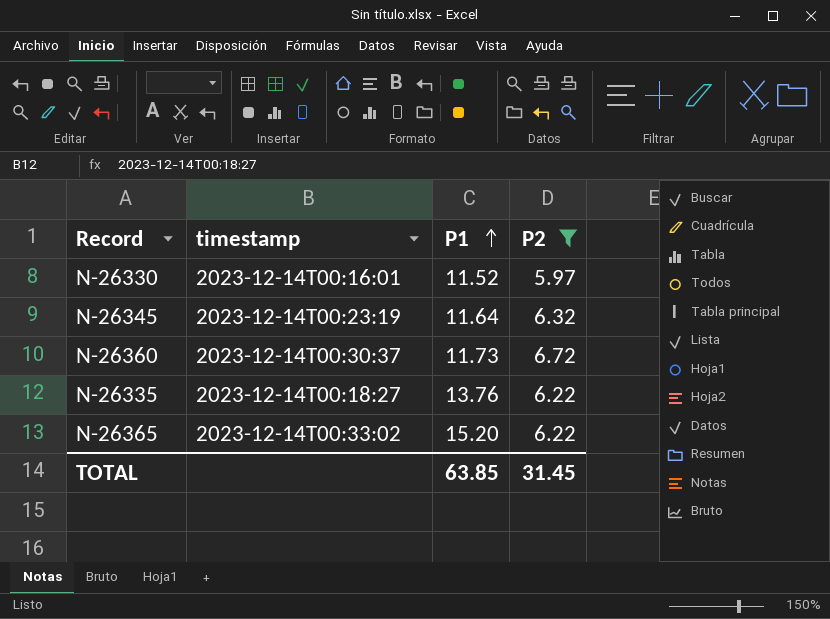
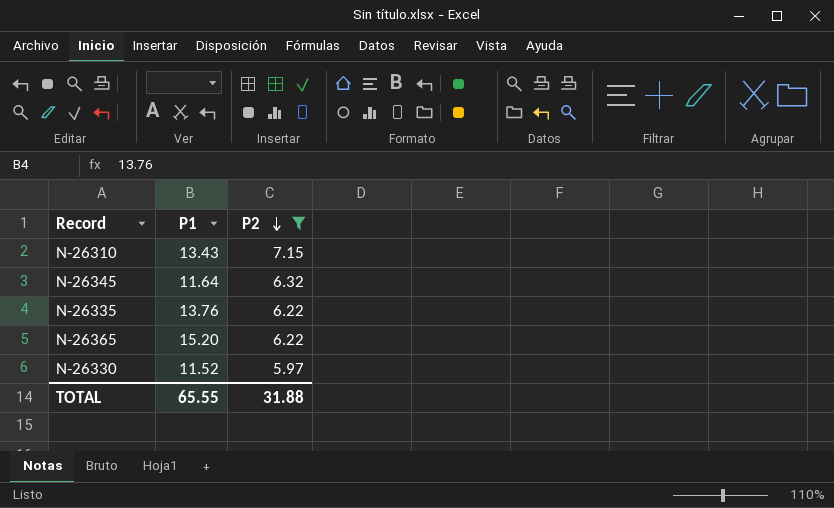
row order: P1 ascending -> P2 descending
column timestamp | position: 2 -> none
row N-26360: 2023-12-14T00:30:37 | 11.73 | 6.72 -> none
row N-26310: none -> 13.43 | 7.15
TOTAL | P1: 63.85 -> 65.55
TOTAL | P2: 31.45 -> 31.88

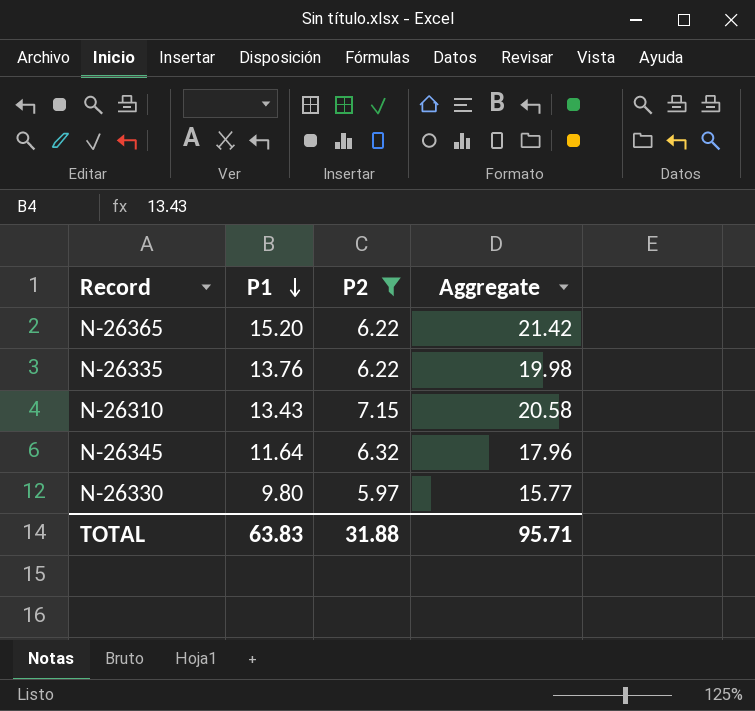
row order: P2 descending -> P1 descending
column Aggregate | formula: none -> [P1] + [P2]
N-26330 | P1: 11.52 -> 9.80
TOTAL | P1: 65.55 -> 63.83

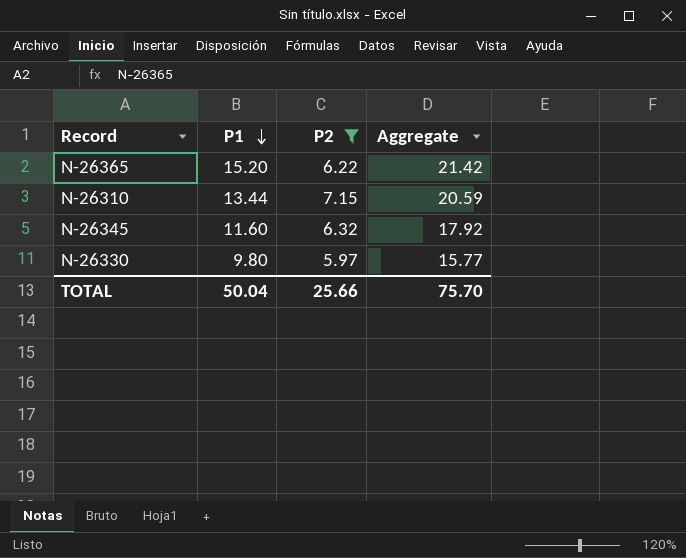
row N-26335: 13.76 | 6.22 | 19.98 -> none
N-26310 | P1: 13.43 -> 13.44
N-26310 | Aggregate: 20.58 -> 20.59
N-26345 | P1: 11.64 -> 11.60
N-26345 | Aggregate: 17.96 -> 17.92
TOTAL | P1: 63.83 -> 50.04
TOTAL | P2: 31.88 -> 25.66
TOTAL | Aggregate: 95.71 -> 75.70

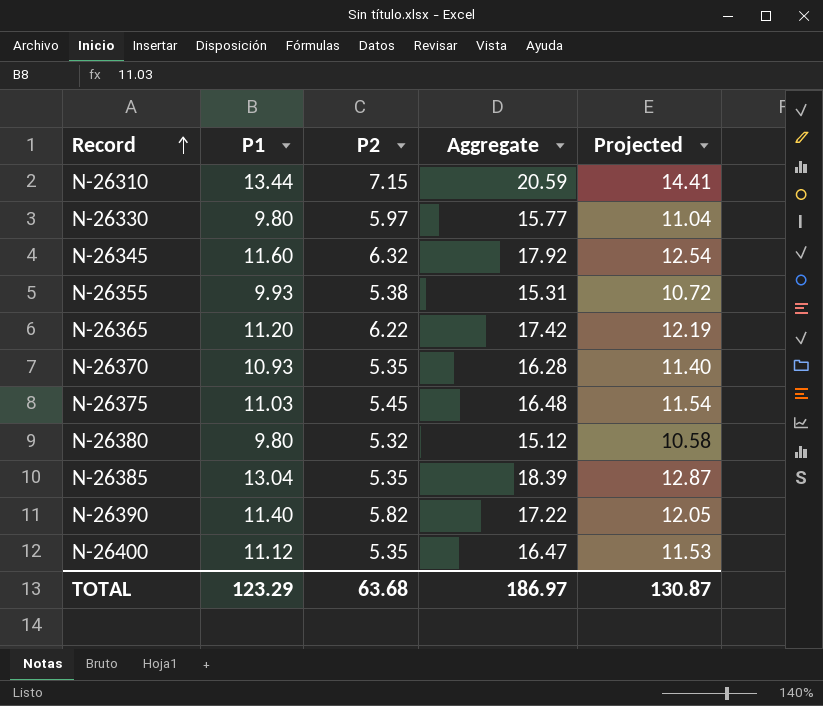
filter: P2 >= 5.97 -> none
row order: P1 descending -> Record ascending
column Projected | formula: none -> [Aggregate] * 0.7
N-26365 | P1: 15.20 -> 11.20
N-26365 | Aggregate: 21.42 -> 17.42
TOTAL | P1: 50.04 -> 123.29
TOTAL | P2: 25.66 -> 63.68
TOTAL | Aggregate: 75.70 -> 186.97

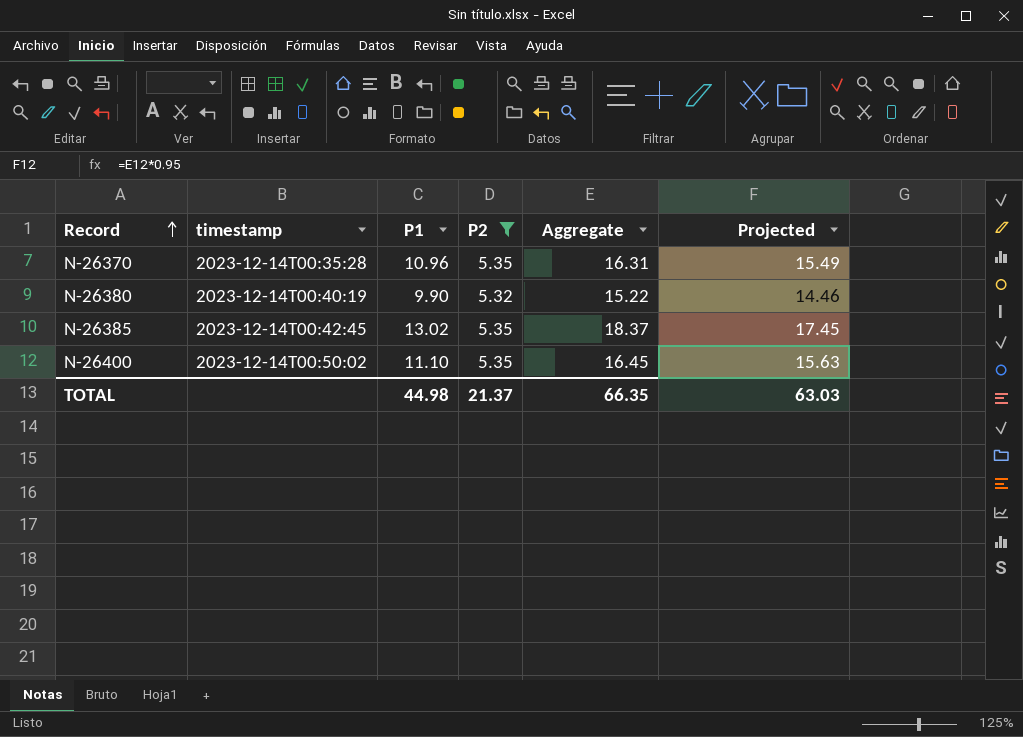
filter: none -> P2 <= 5.35
column timestamp | position: none -> 2
column Projected | formula: [Aggregate] * 0.7 -> [Aggregate] * 0.95
N-26370 | P1: 10.93 -> 10.96
N-26370 | Aggregate: 16.28 -> 16.31
N-26380 | P1: 9.80 -> 9.90
N-26380 | Aggregate: 15.12 -> 15.22
N-26385 | P1: 13.04 -> 13.02
N-26385 | Aggregate: 18.39 -> 18.37
N-26400 | P1: 11.12 -> 11.10
N-26400 | Aggregate: 16.47 -> 16.45
TOTAL | P1: 123.29 -> 44.98
TOTAL | P2: 63.68 -> 21.37
TOTAL | Aggregate: 186.97 -> 66.35
TOTAL | Projected: 130.87 -> 63.03

